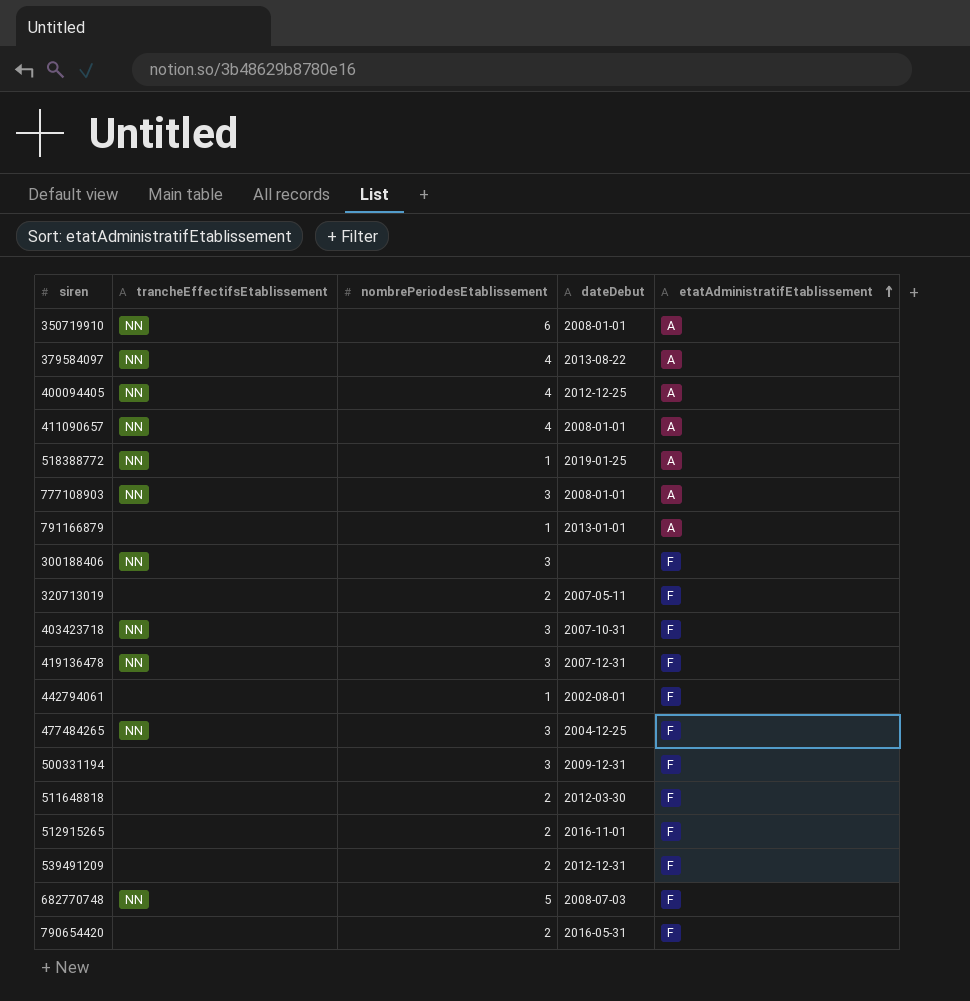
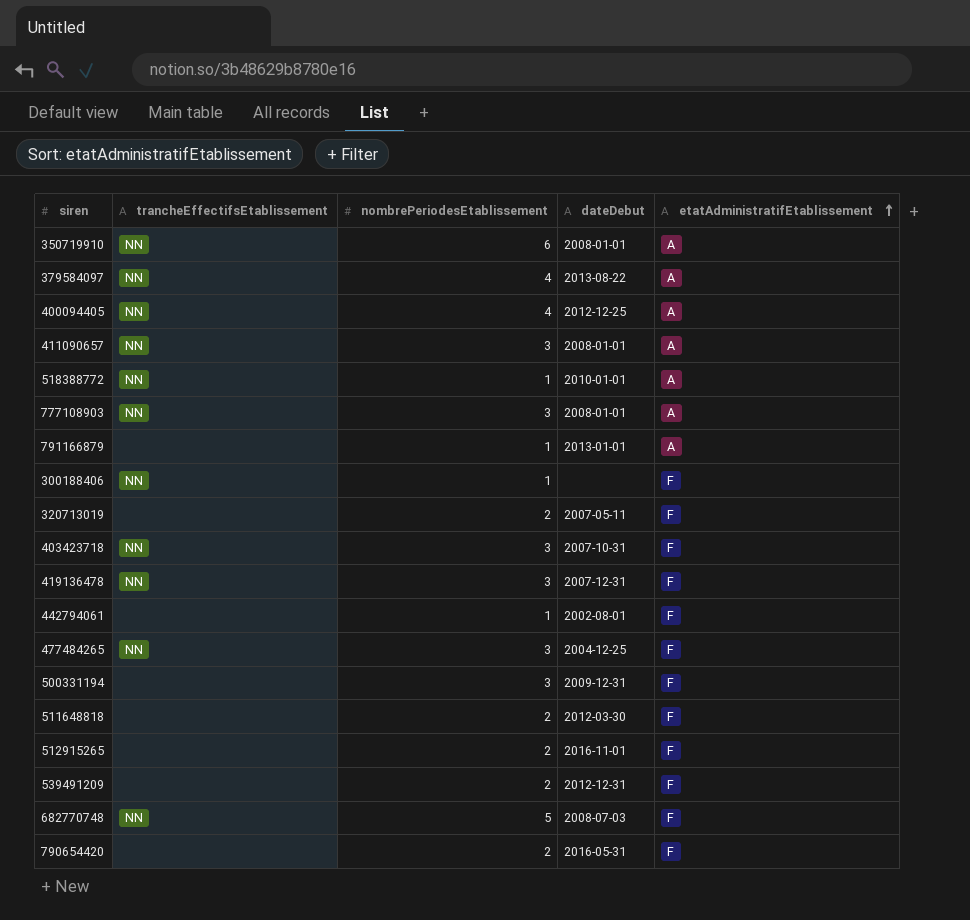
411090657 | nombrePeriodesEtablissement: 4 -> 3
518388772 | dateDebut: 2019-01-25 -> 2010-01-01
300188406 | nombrePeriodesEtablissement: 3 -> 1

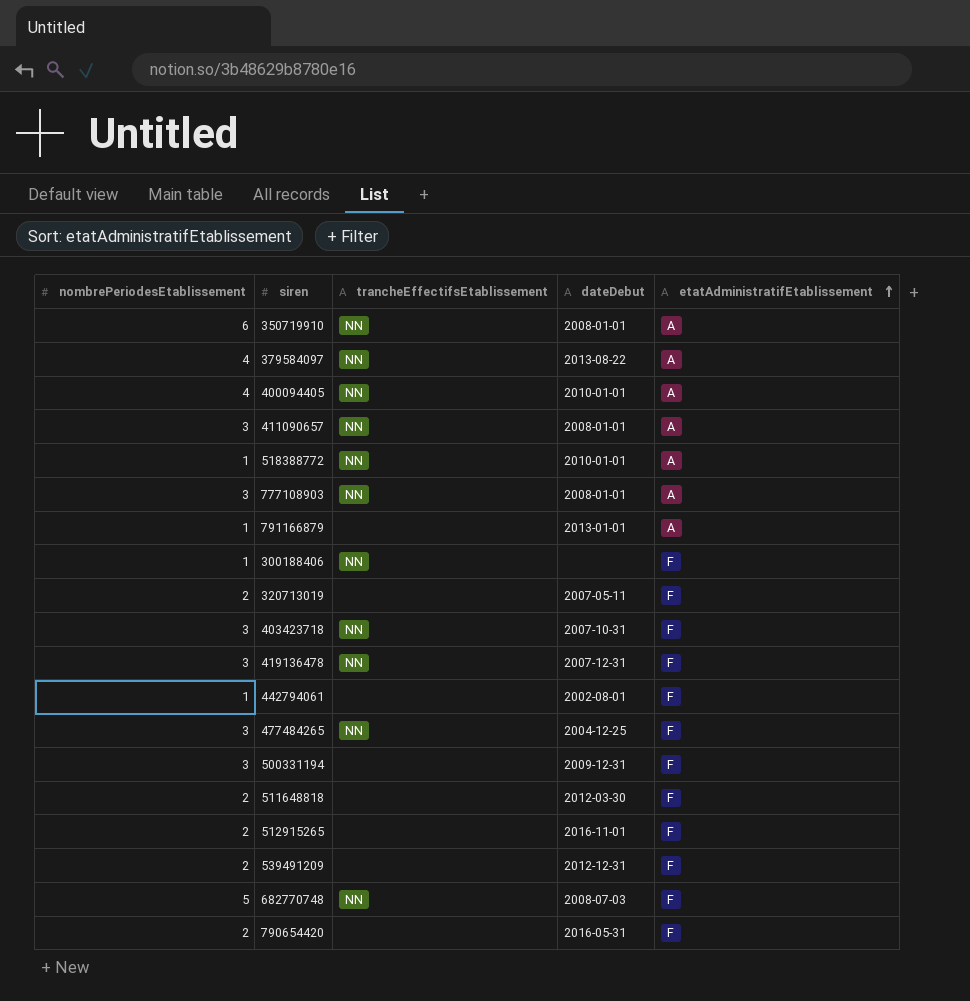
column nombrePeriodesEtablissement | position: 3 -> 1
400094405 | dateDebut: 2012-12-25 -> 2010-01-01

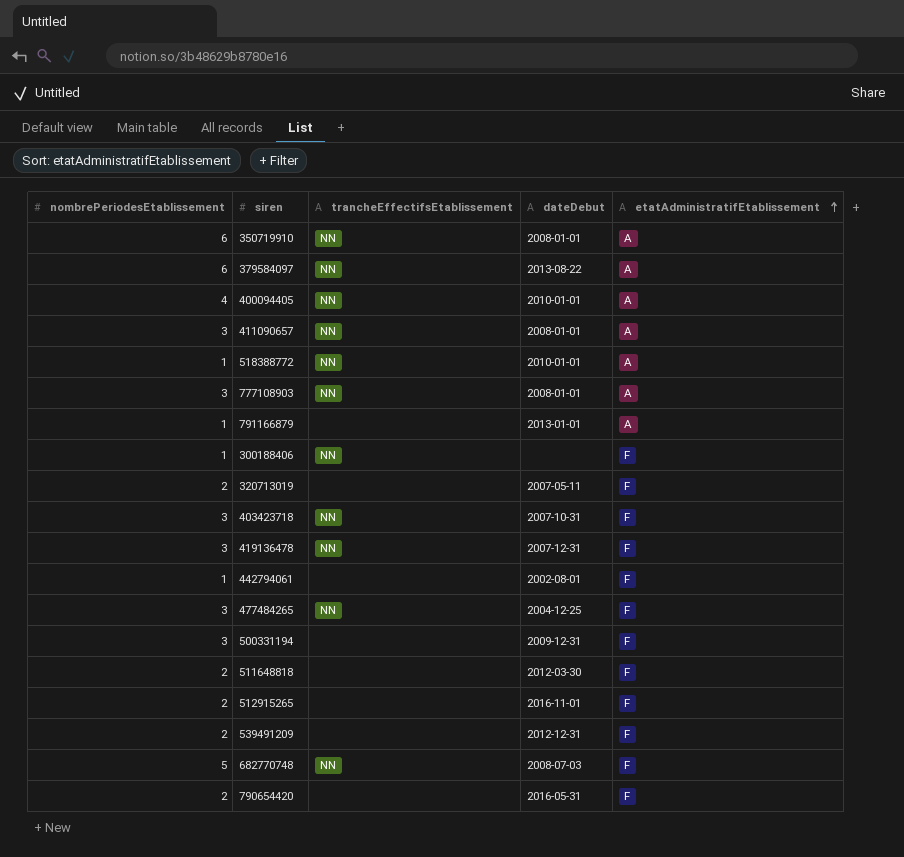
379584097 | nombrePeriodesEtablissement: 4 -> 6

